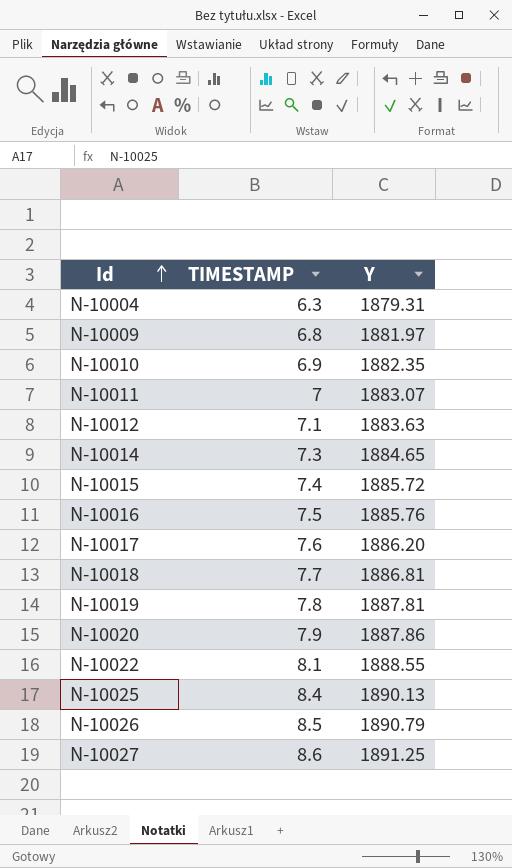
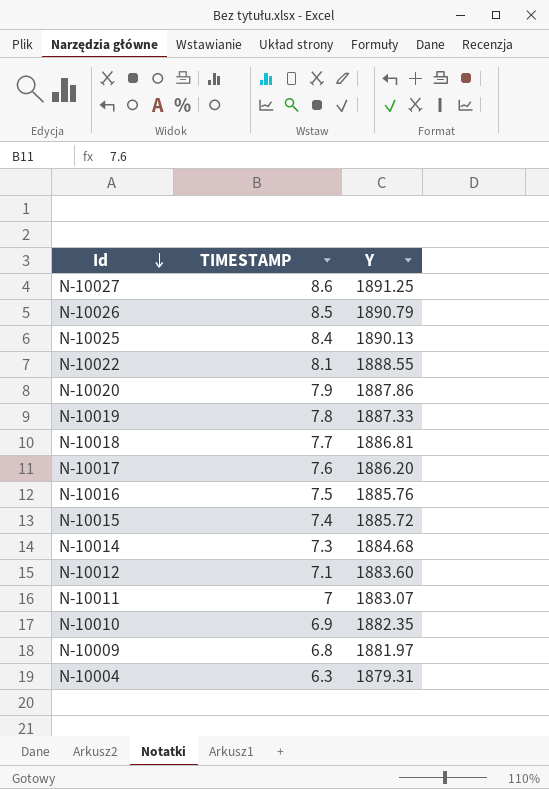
row order: Id ascending -> Id descending
N-10019 | Y: 1887.81 -> 1887.33
N-10014 | Y: 1884.65 -> 1884.68
N-10012 | Y: 1883.63 -> 1883.60

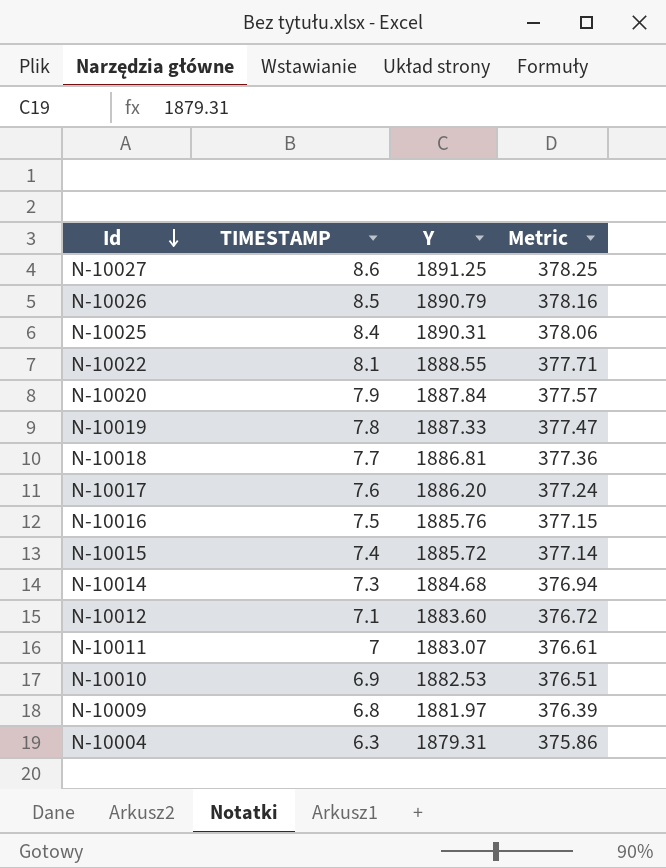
column Metric | formula: none -> [Y] * 0.2
N-10025 | Y: 1890.13 -> 1890.31
N-10020 | Y: 1887.86 -> 1887.84
N-10010 | Y: 1882.35 -> 1882.53

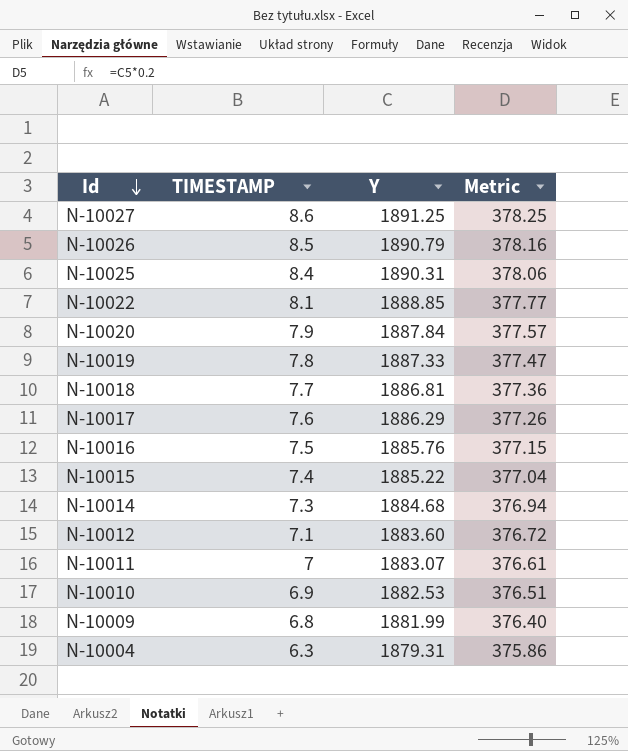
N-10022 | Y: 1888.55 -> 1888.85
N-10022 | Metric: 377.71 -> 377.77
N-10017 | Y: 1886.20 -> 1886.29
N-10017 | Metric: 377.24 -> 377.26
N-10015 | Y: 1885.72 -> 1885.22
N-10015 | Metric: 377.14 -> 377.04
N-10009 | Y: 1881.97 -> 1881.99
N-10009 | Metric: 376.39 -> 376.40

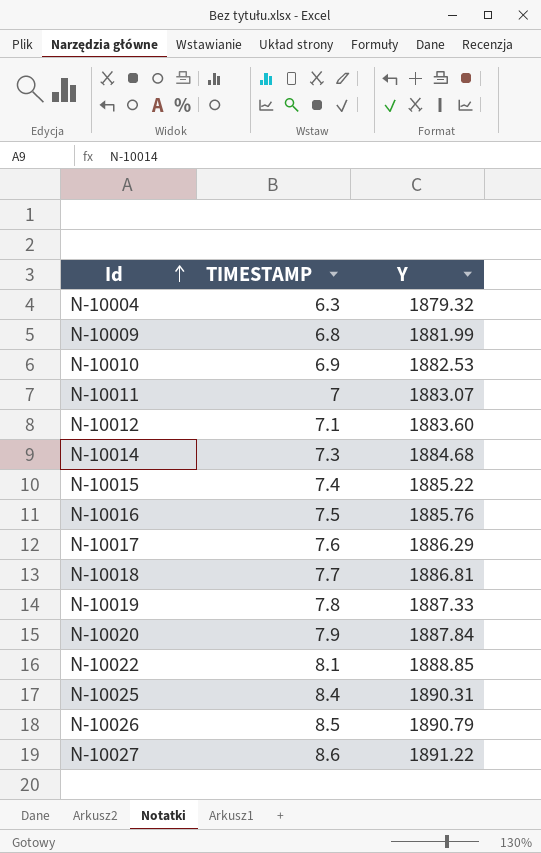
row order: Id descending -> Id ascending
column Metric | formula: [Y] * 0.2 -> none
N-10004 | Y: 1879.31 -> 1879.32
N-10027 | Y: 1891.25 -> 1891.22

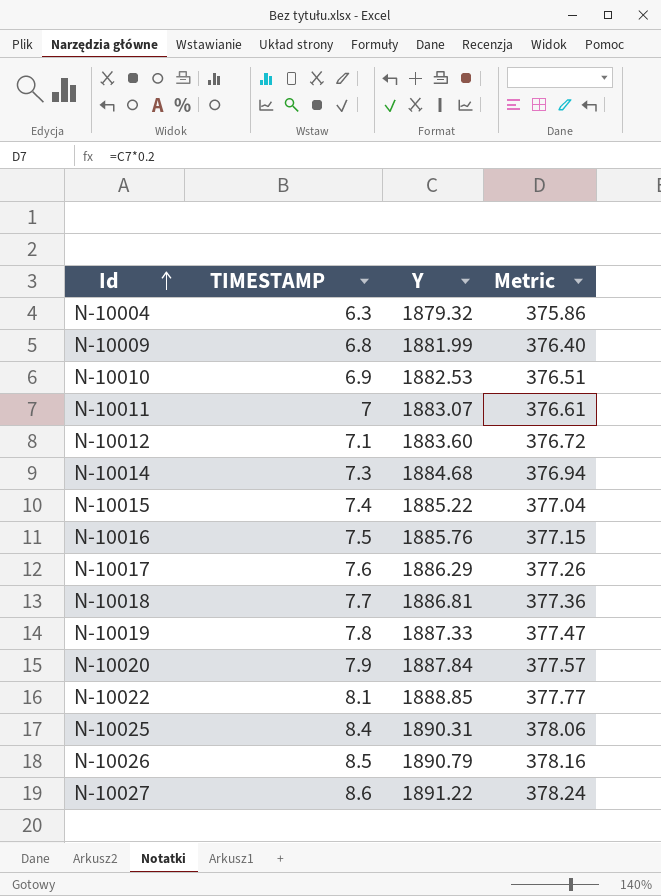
column Metric | formula: none -> [Y] * 0.2

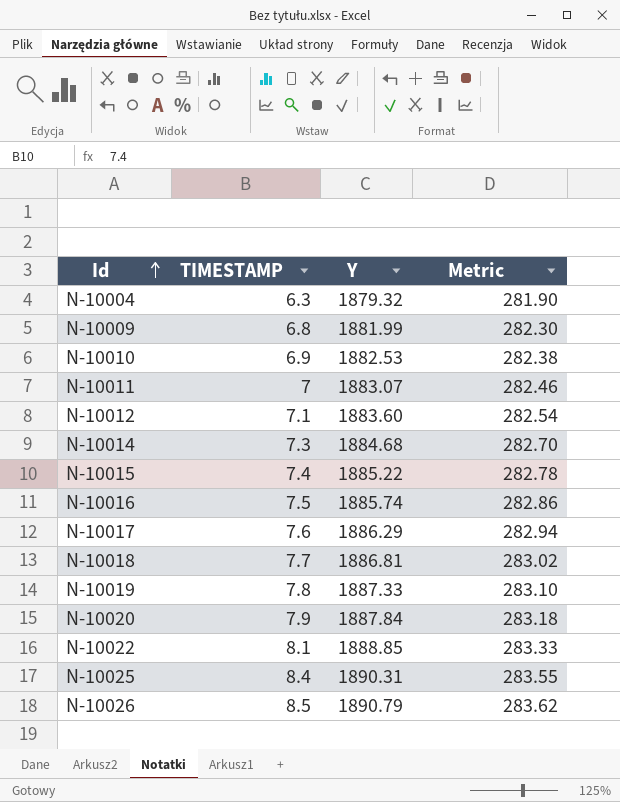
column Metric | formula: [Y] * 0.2 -> [Y] * 0.15
row N-10027: 8.6 | 1891.22 | 378.24 -> none
N-10016 | Y: 1885.76 -> 1885.74

